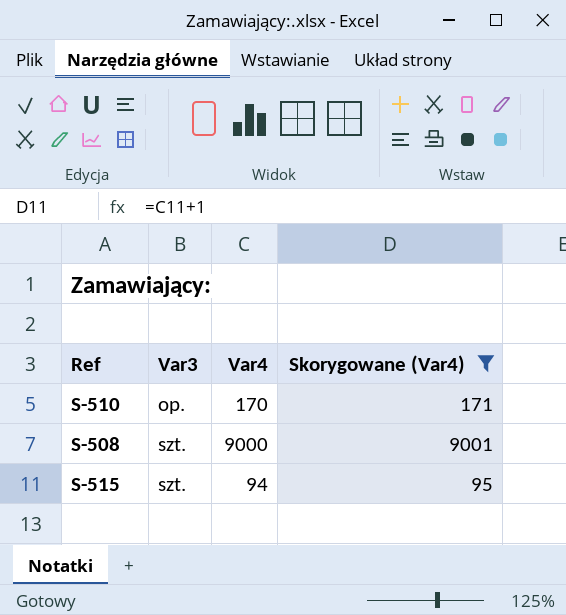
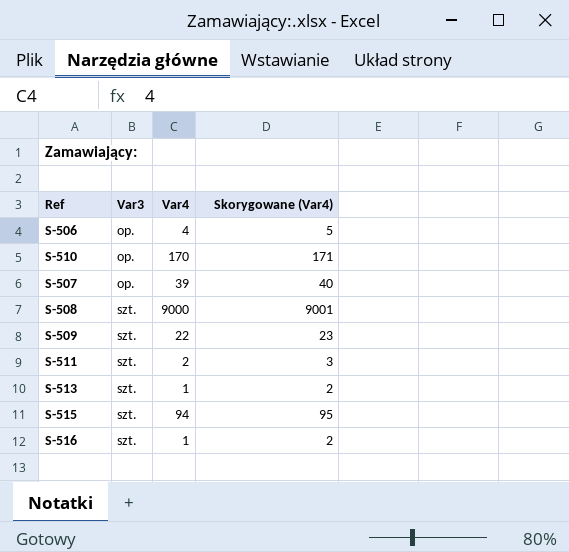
filter: Skorygowane (Var4) >= 95 -> none

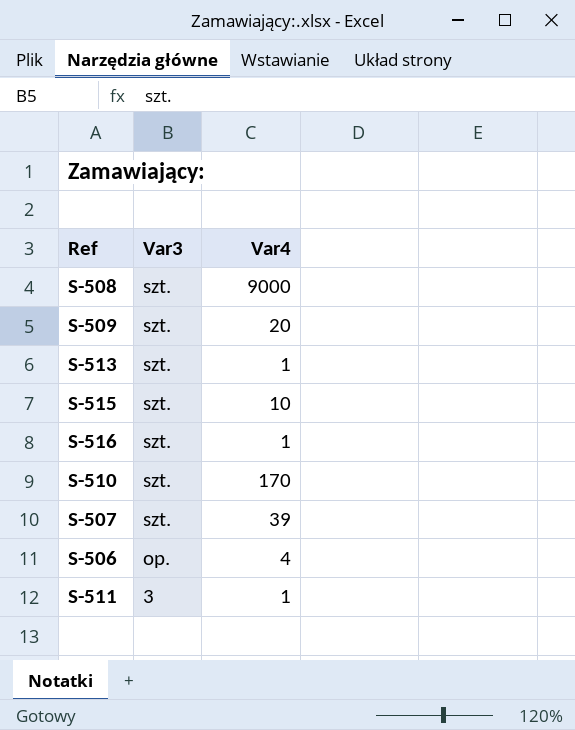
row order: Var3 ascending -> Var3 descending
column Skorygowane (Var4) | formula: [Var4] + 1 -> none
S-509 | Var4: 22 -> 20
S-515 | Var4: 94 -> 10
S-510 | Var3: op. -> szt.
S-507 | Var3: op. -> szt.
S-511 | Var3: szt. -> 3
S-511 | Var4: 2 -> 1

